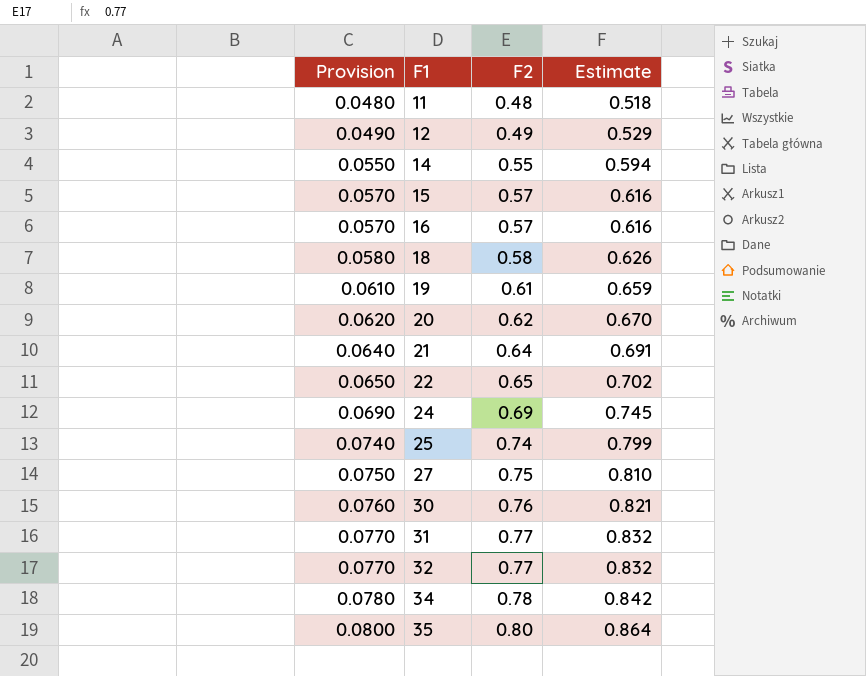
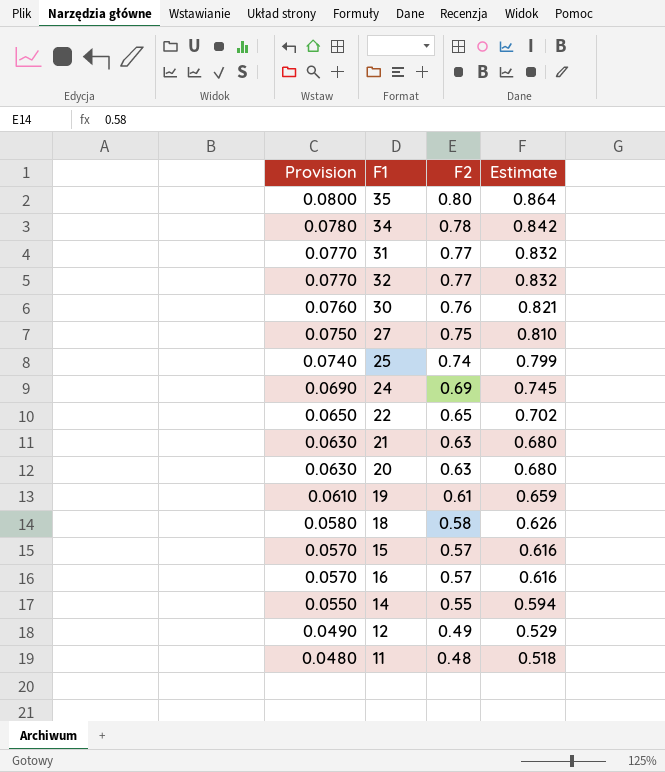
row order: Provision ascending -> Provision descending
21 | Provision: 0.0640 -> 0.0630
21 | F2: 0.64 -> 0.63
21 | Estimate: 0.691 -> 0.680
20 | Provision: 0.0620 -> 0.0630
20 | F2: 0.62 -> 0.63
20 | Estimate: 0.670 -> 0.680

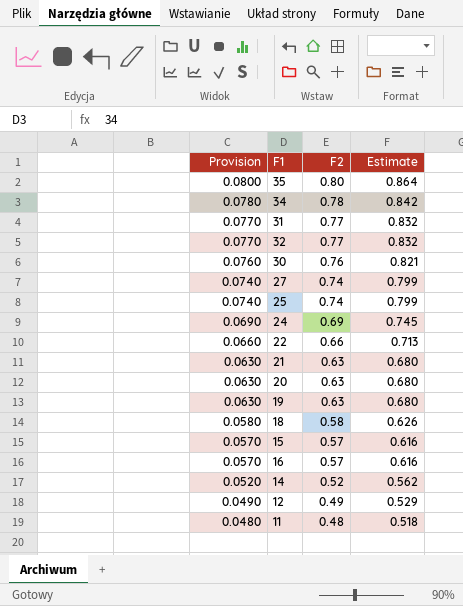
27 | Provision: 0.0750 -> 0.0740
27 | F2: 0.75 -> 0.74
27 | Estimate: 0.810 -> 0.799
22 | Provision: 0.0650 -> 0.0660
22 | F2: 0.65 -> 0.66
22 | Estimate: 0.702 -> 0.713
19 | Provision: 0.0610 -> 0.0630
19 | F2: 0.61 -> 0.63
19 | Estimate: 0.659 -> 0.680
14 | Provision: 0.0550 -> 0.0520
14 | F2: 0.55 -> 0.52
14 | Estimate: 0.594 -> 0.562

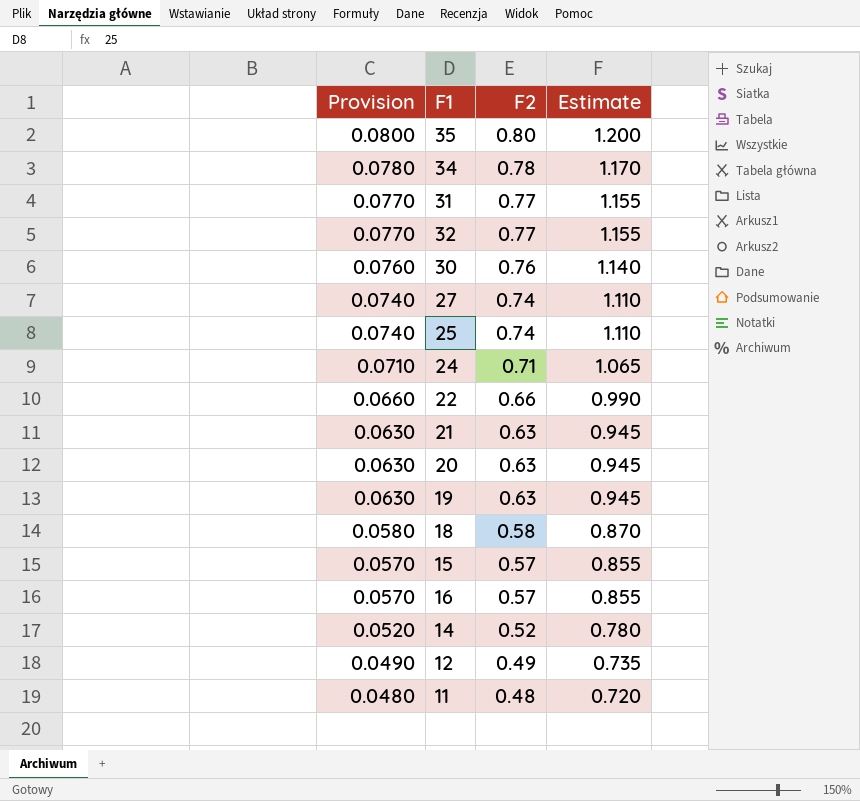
column Estimate | formula: [F2] * 1.08 -> [F2] * 1.5
24 | Provision: 0.0690 -> 0.0710
24 | F2: 0.69 -> 0.71

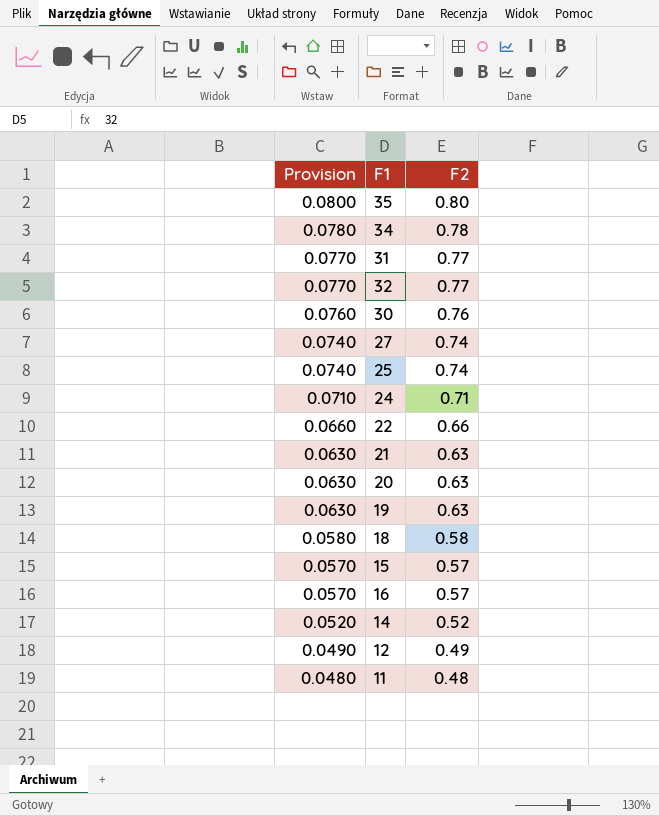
column Estimate | formula: [F2] * 1.5 -> none

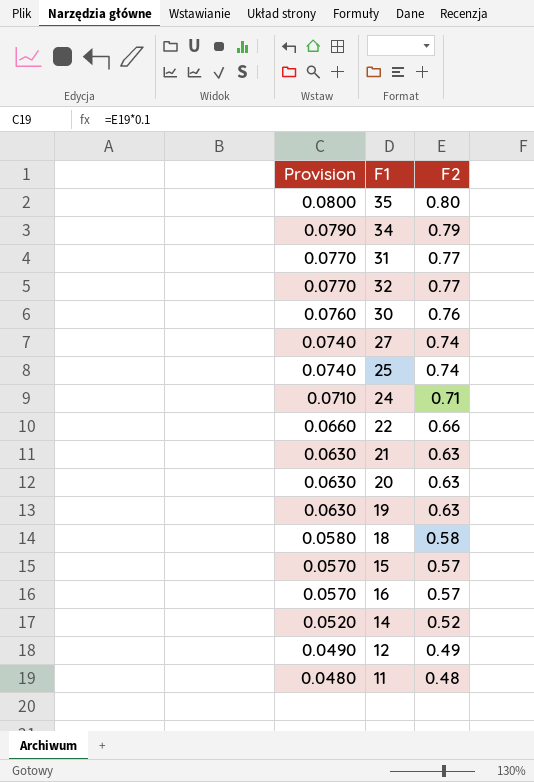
34 | Provision: 0.0780 -> 0.0790
34 | F2: 0.78 -> 0.79

